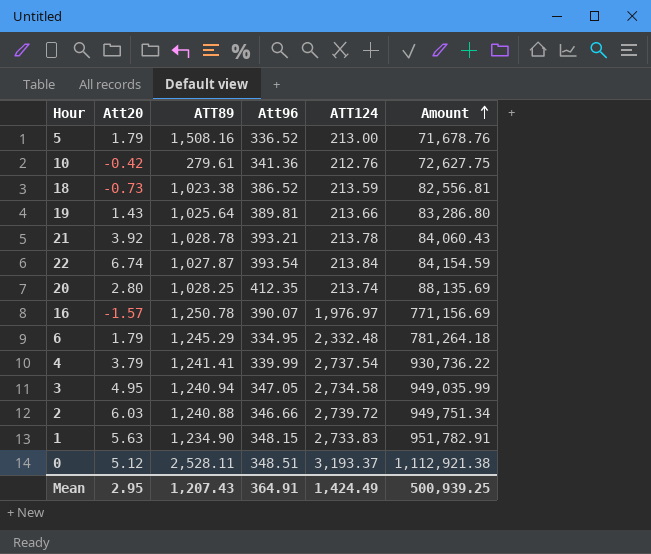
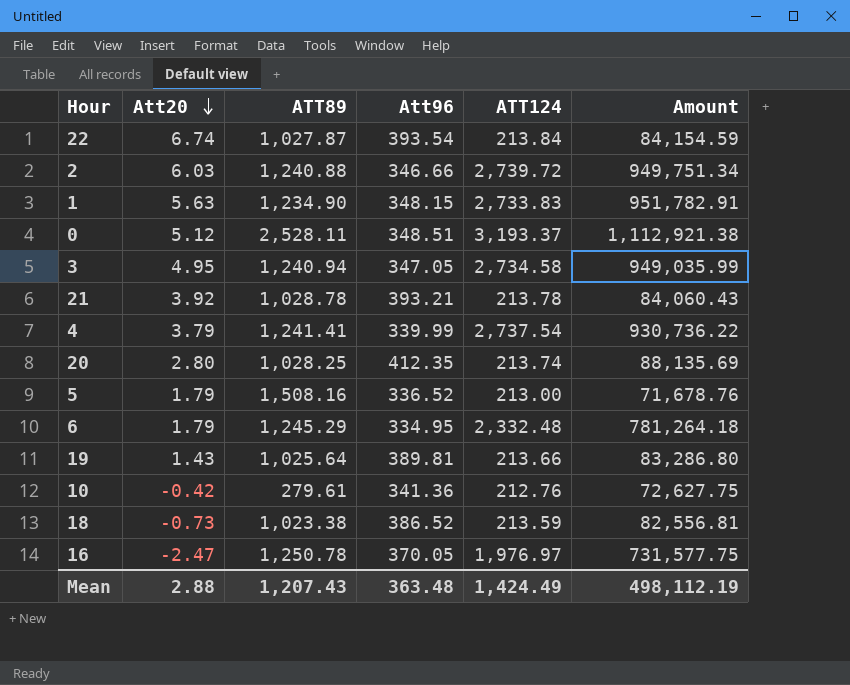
row order: Amount ascending -> Att20 descending
16 | Att20: -1.57 -> -2.47
16 | Att96: 390.07 -> 370.05
16 | Amount: 771,156.69 -> 731,577.75
Mean | Att20: 2.95 -> 2.88
Mean | Att96: 364.91 -> 363.48
Mean | Amount: 500,939.25 -> 498,112.19

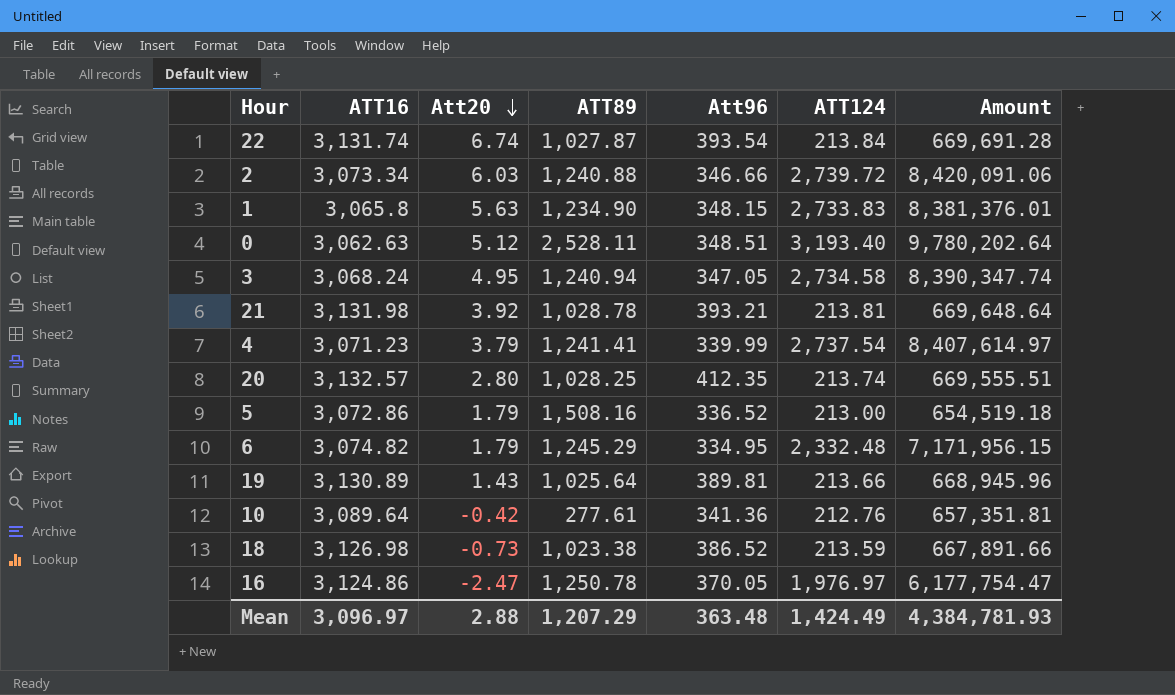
column ATT16 | position: none -> 2
column Amount | formula: [Att96] * [ATT124] -> [ATT16] * [ATT124]
0 | ATT124: 3,193.37 -> 3,193.40
21 | ATT124: 213.78 -> 213.81
10 | ATT89: 279.61 -> 277.61
Mean | ATT89: 1,207.43 -> 1,207.29
Mean | Amount: 498,112.19 -> 4,384,781.93

